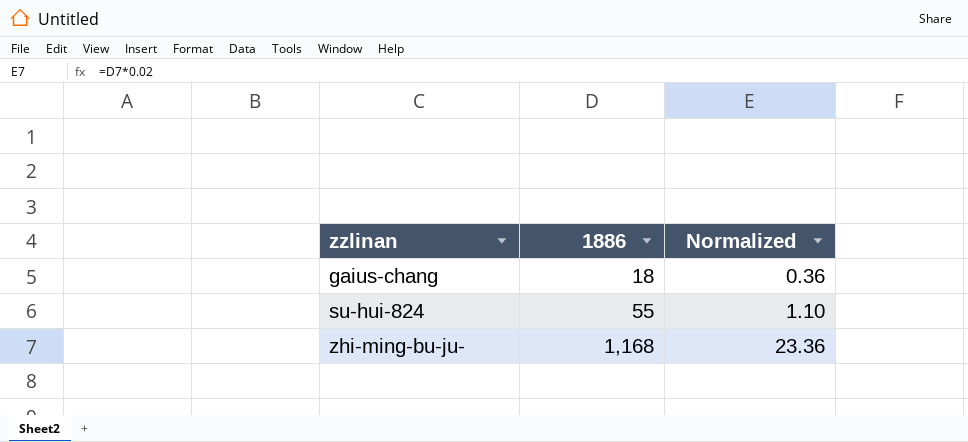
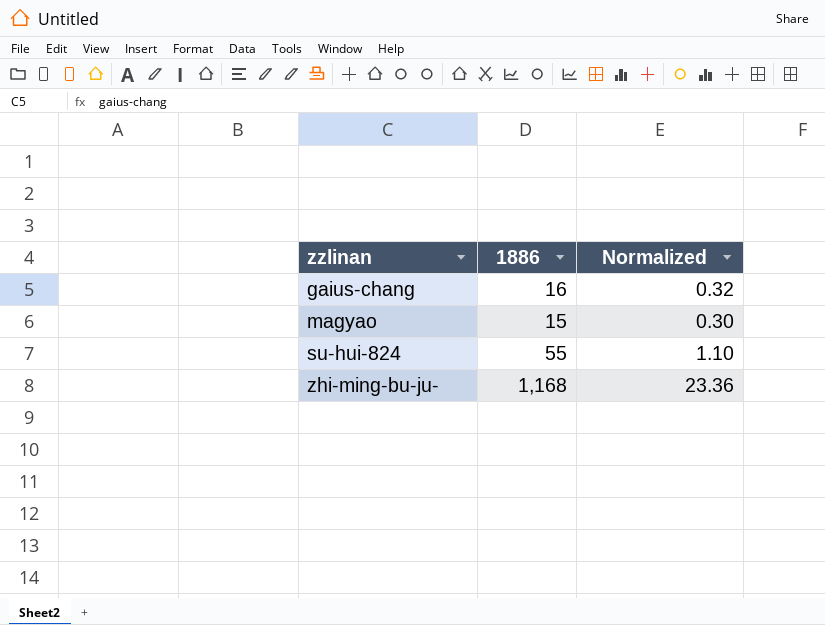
gaius-chang | 1886: 18 -> 16
gaius-chang | Normalized: 0.36 -> 0.32
row magyao: none -> 15 | 0.30

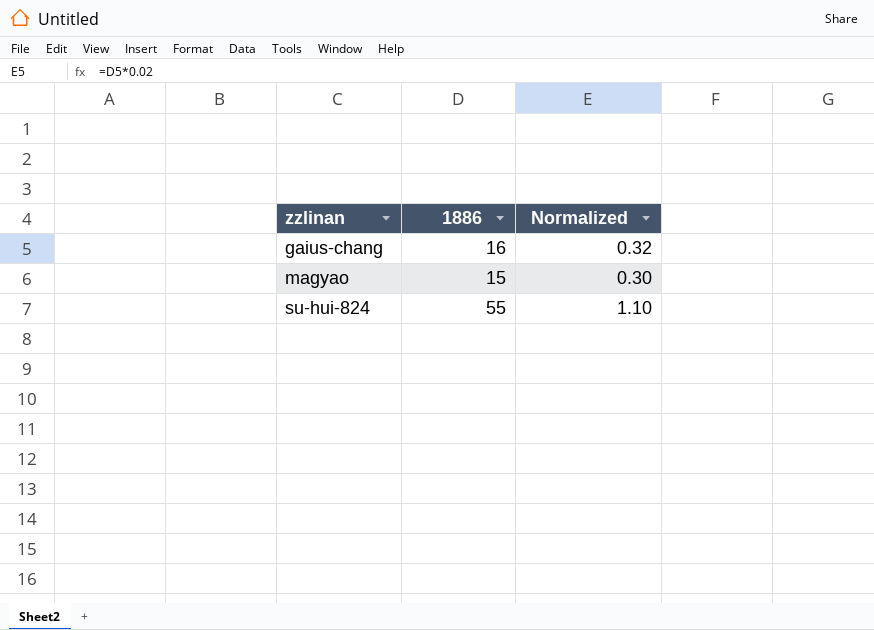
row zhi-ming-bu-ju-: 1,168 | 23.36 -> none

